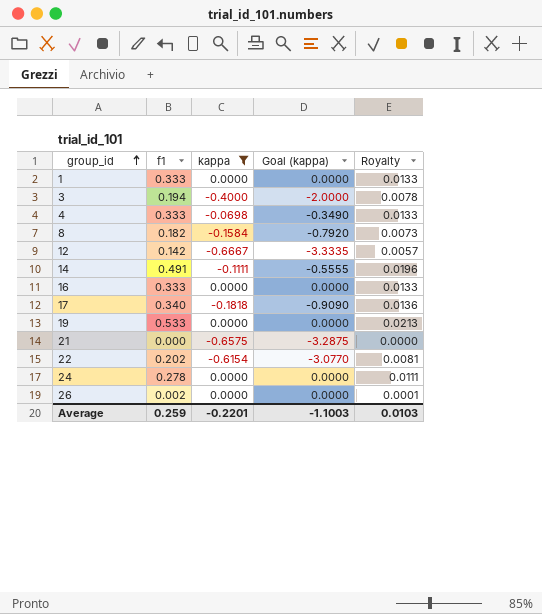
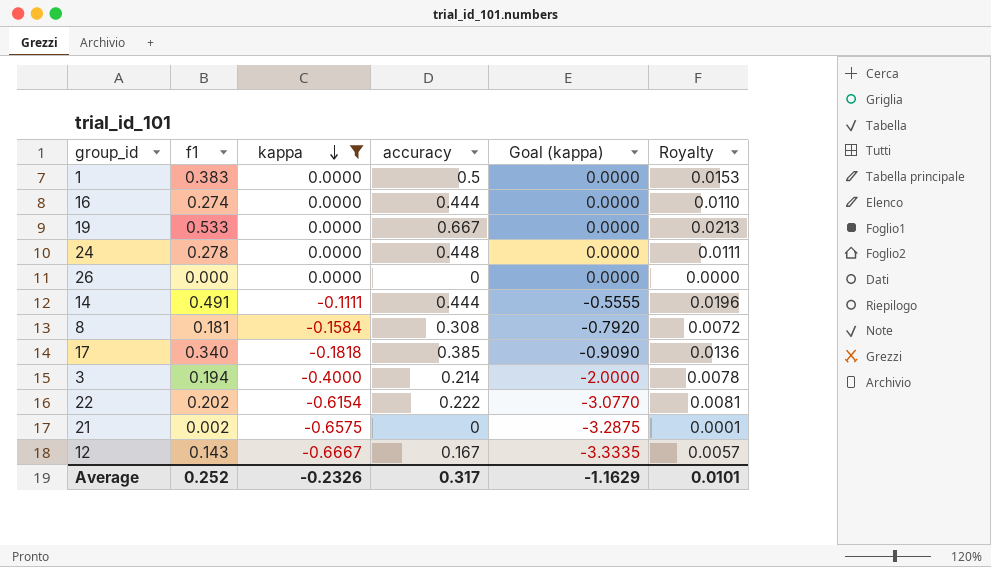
row order: group_id ascending -> kappa descending
column accuracy | position: none -> 4
row 4: 0.333 | -0.0698 | -0.3490 | 0.0133 -> none
1 | f1: 0.333 -> 0.383
1 | Royalty: 0.0133 -> 0.0153
16 | f1: 0.333 -> 0.274
16 | Royalty: 0.0133 -> 0.0110
26 | f1: 0.002 -> 0.000
26 | Royalty: 0.0001 -> 0.0000
8 | f1: 0.182 -> 0.181
8 | Royalty: 0.0073 -> 0.0072
21 | f1: 0.000 -> 0.002
21 | Royalty: 0.0000 -> 0.0001
12 | f1: 0.142 -> 0.143
Average | f1: 0.259 -> 0.252
Average | kappa: -0.2201 -> -0.2326
Average | Goal (kappa): -1.1003 -> -1.1629
Average | Royalty: 0.0103 -> 0.0101

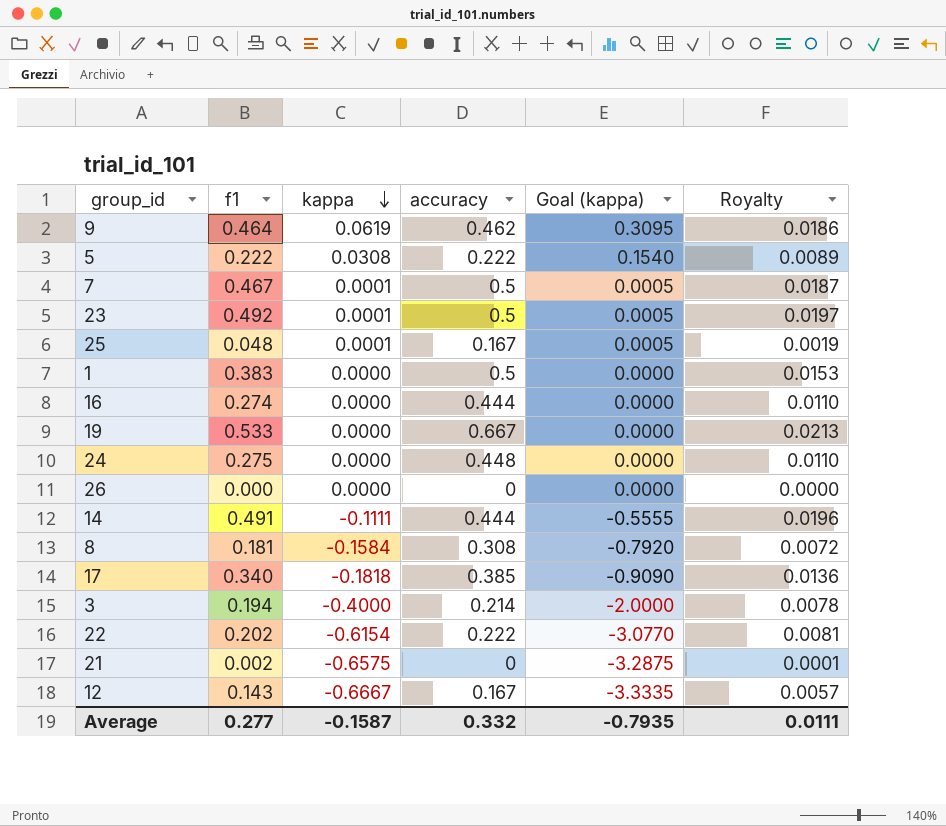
filter: kappa <= 0.0000 -> none
24 | f1: 0.278 -> 0.275
24 | Royalty: 0.0111 -> 0.0110
Average | f1: 0.252 -> 0.277
Average | kappa: -0.2326 -> -0.1587
Average | accuracy: 0.317 -> 0.332
Average | Goal (kappa): -1.1629 -> -0.7935
Average | Royalty: 0.0101 -> 0.0111

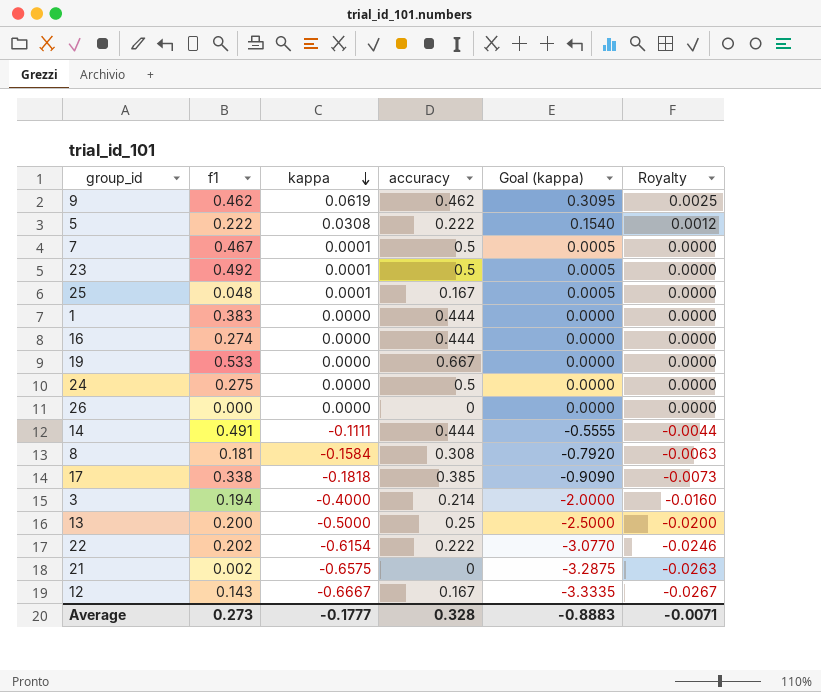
column Royalty | formula: [f1] * 0.04 -> [kappa] * 0.04
9 | f1: 0.464 -> 0.462
1 | accuracy: 0.5 -> 0.444
24 | accuracy: 0.448 -> 0.5
17 | f1: 0.340 -> 0.338
row 13: none -> 0.200 | -0.5000 | 0.25 | -2.5000 | -0.0200
Average | f1: 0.277 -> 0.273
Average | kappa: -0.1587 -> -0.1777
Average | accuracy: 0.332 -> 0.328
Average | Goal (kappa): -0.7935 -> -0.8883
Average | Royalty: 0.0111 -> -0.0071

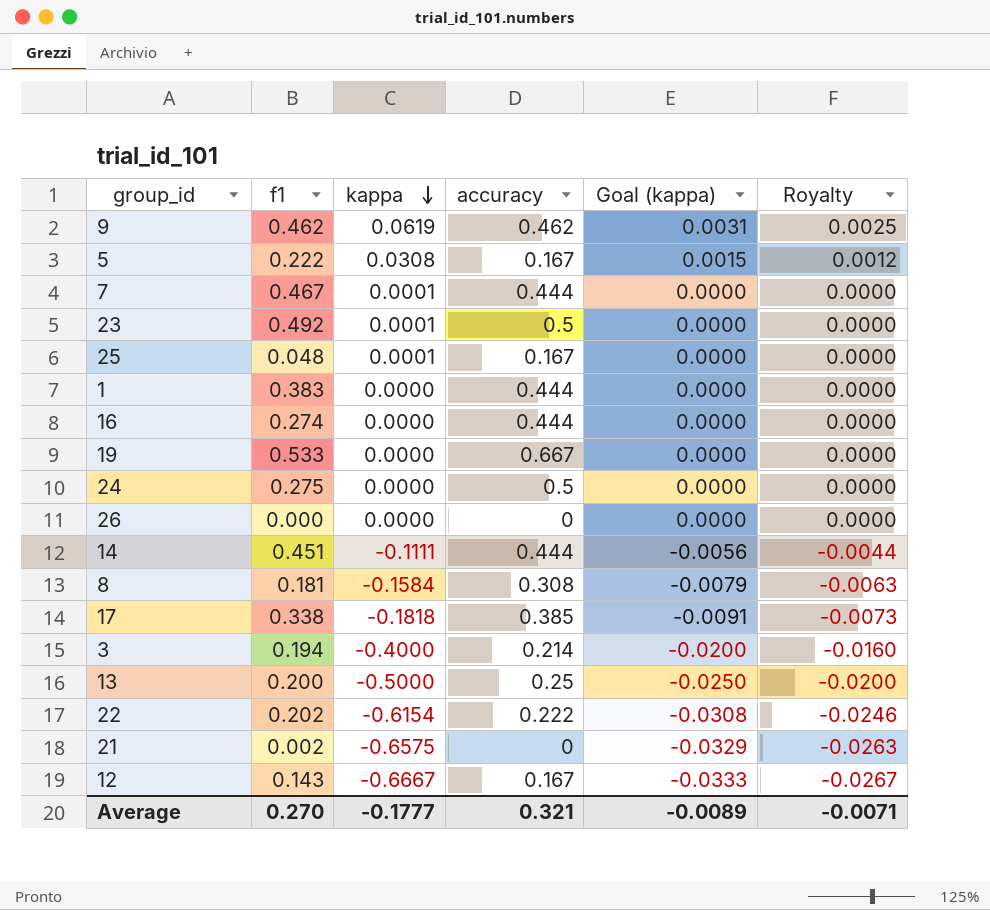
column Goal (kappa) | formula: [kappa] * 5 -> [kappa] * 0.05
5 | accuracy: 0.222 -> 0.167
7 | accuracy: 0.5 -> 0.444
14 | f1: 0.491 -> 0.451
Average | f1: 0.273 -> 0.270
Average | accuracy: 0.328 -> 0.321
Average | Goal (kappa): -0.8883 -> -0.0089

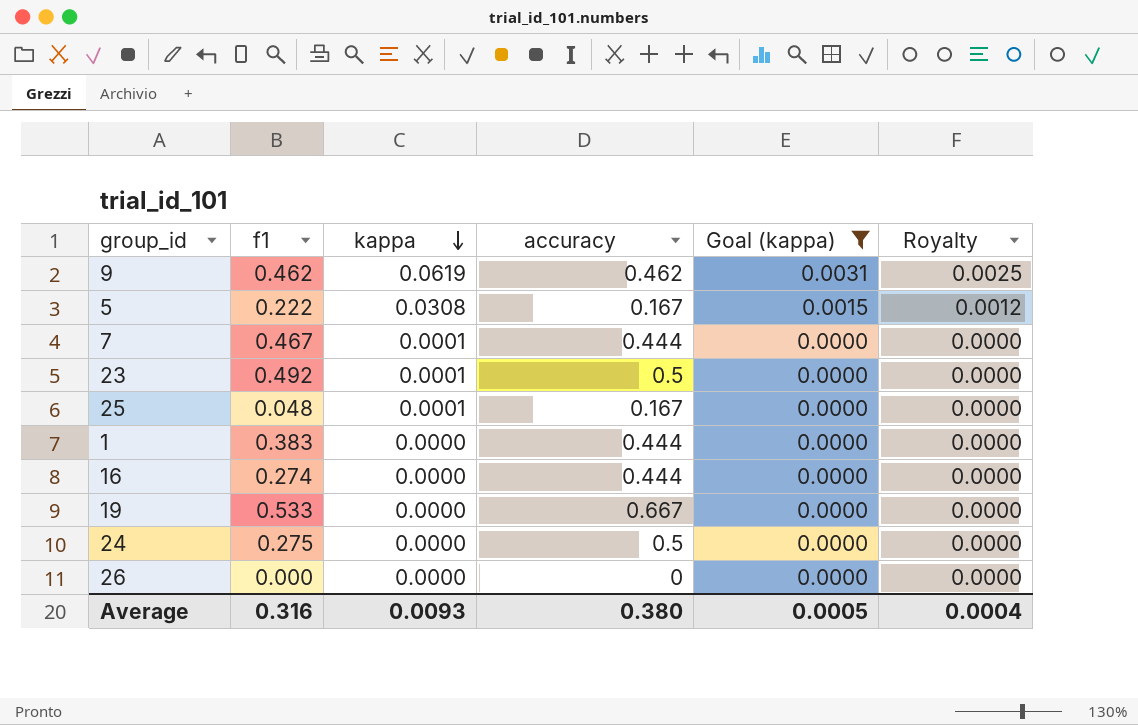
filter: none -> Goal (kappa) >= 0.0000
Average | f1: 0.270 -> 0.316
Average | kappa: -0.1777 -> 0.0093
Average | accuracy: 0.321 -> 0.380
Average | Goal (kappa): -0.0089 -> 0.0005
Average | Royalty: -0.0071 -> 0.0004

